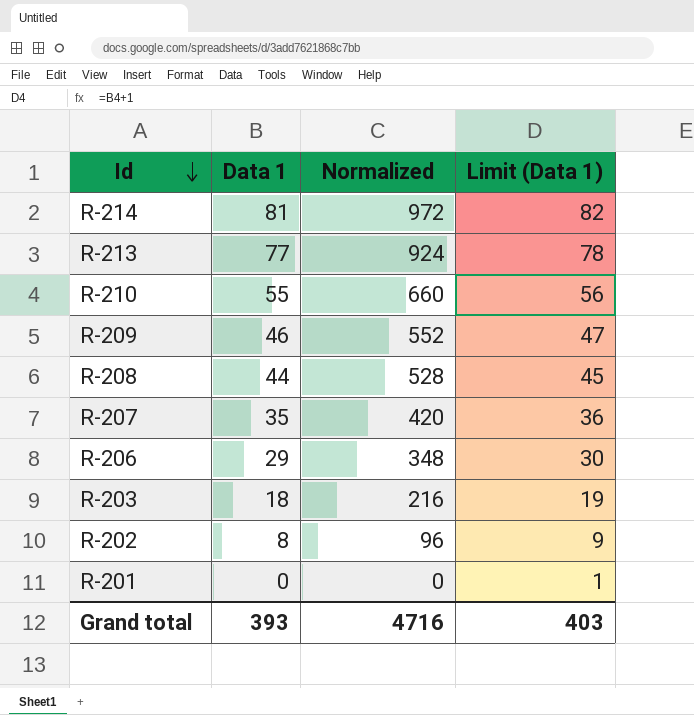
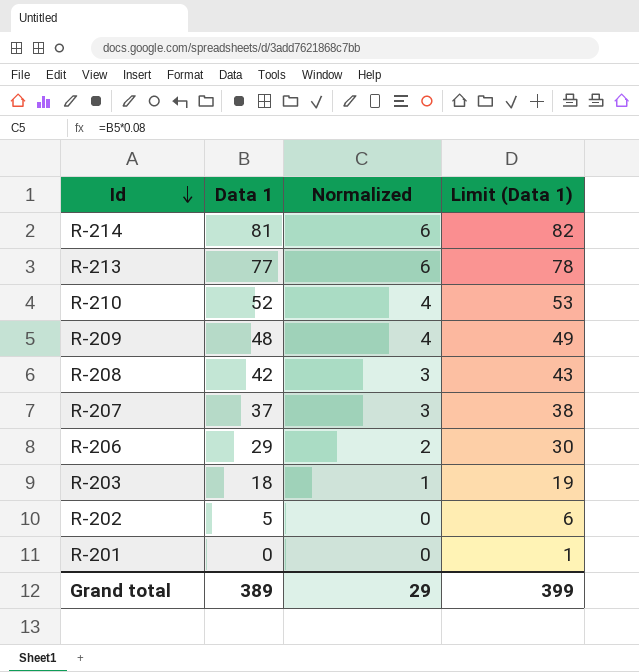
column Normalized | formula: [Data 1] * 12 -> [Data 1] * 0.08
R-210 | Data 1: 55 -> 52
R-210 | Limit (Data 1): 56 -> 53
R-209 | Data 1: 46 -> 48
R-209 | Limit (Data 1): 47 -> 49
R-208 | Data 1: 44 -> 42
R-208 | Limit (Data 1): 45 -> 43
R-207 | Data 1: 35 -> 37
R-207 | Limit (Data 1): 36 -> 38
R-202 | Data 1: 8 -> 5
R-202 | Limit (Data 1): 9 -> 6
Grand total | Data 1: 393 -> 389
Grand total | Normalized: 4716 -> 29
Grand total | Limit (Data 1): 403 -> 399

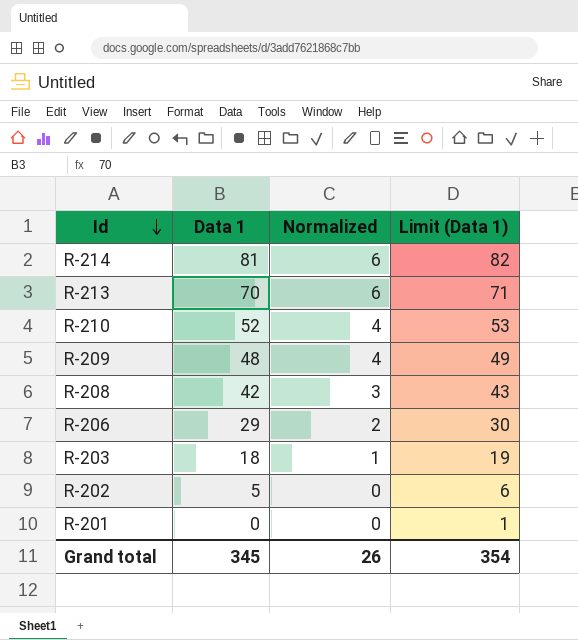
row R-207: 37 | 3 | 38 -> none
R-213 | Data 1: 77 -> 70
R-213 | Limit (Data 1): 78 -> 71
Grand total | Data 1: 389 -> 345
Grand total | Normalized: 29 -> 26
Grand total | Limit (Data 1): 399 -> 354

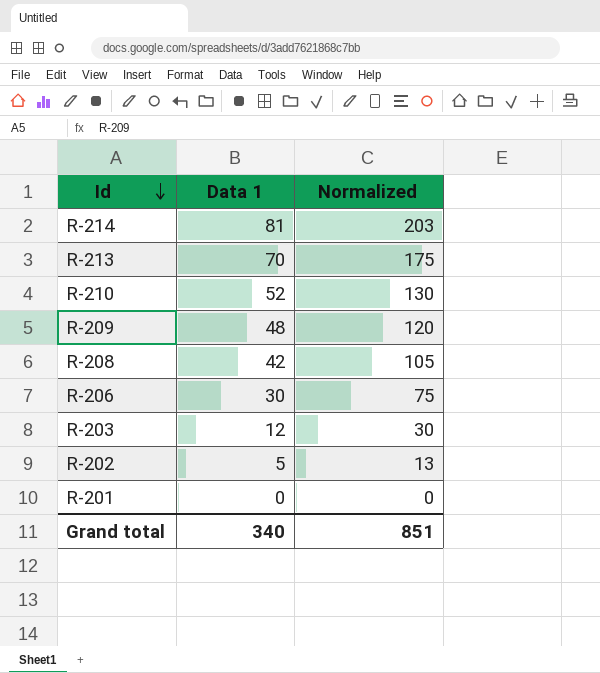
column Limit (Data 1) | formula: [Data 1] + 1 -> none
column Normalized | formula: [Data 1] * 0.08 -> [Data 1] * 2.5
R-206 | Data 1: 29 -> 30
R-203 | Data 1: 18 -> 12
Grand total | Data 1: 345 -> 340
Grand total | Normalized: 26 -> 851

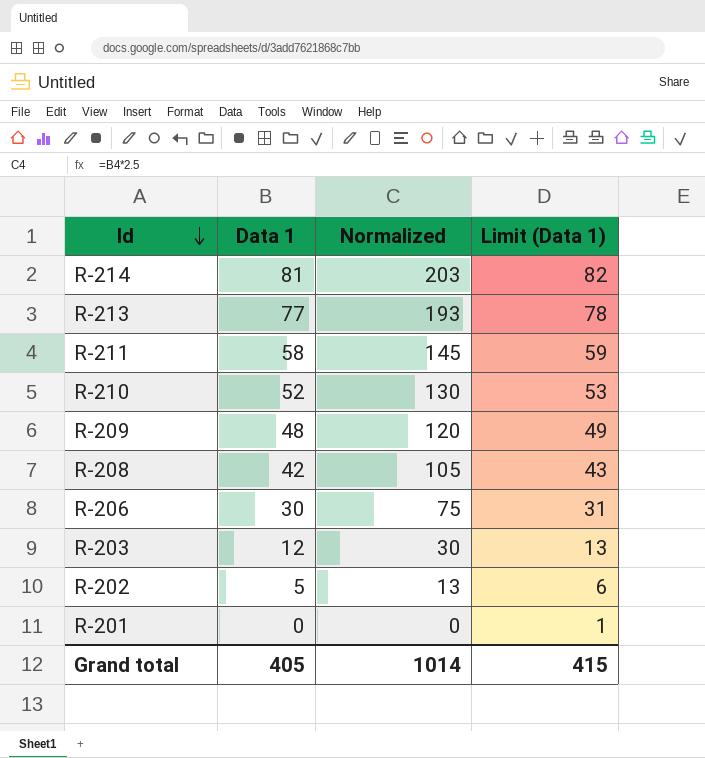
column Limit (Data 1) | formula: none -> [Data 1] + 1
R-213 | Data 1: 70 -> 77
R-213 | Normalized: 175 -> 193
row R-211: none -> 58 | 145 | 59
Grand total | Data 1: 340 -> 405
Grand total | Normalized: 851 -> 1014

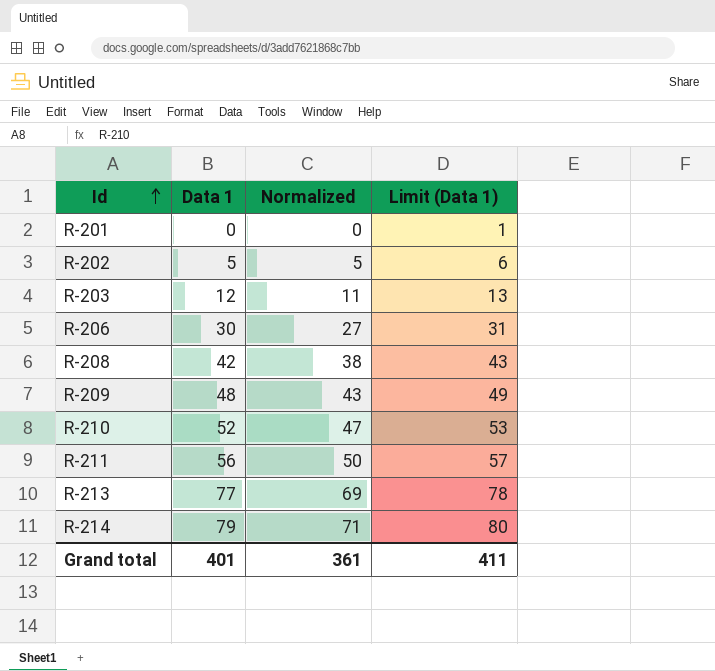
row order: Id descending -> Id ascending
column Normalized | formula: [Data 1] * 2.5 -> [Data 1] * 0.9
R-211 | Data 1: 58 -> 56
R-211 | Limit (Data 1): 59 -> 57
R-214 | Data 1: 81 -> 79
R-214 | Limit (Data 1): 82 -> 80
Grand total | Data 1: 405 -> 401
Grand total | Normalized: 1014 -> 361
Grand total | Limit (Data 1): 415 -> 411

